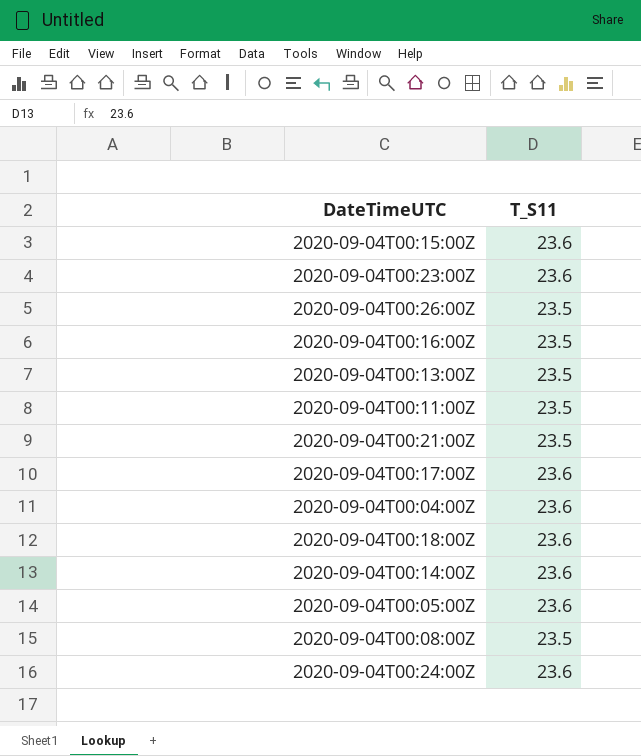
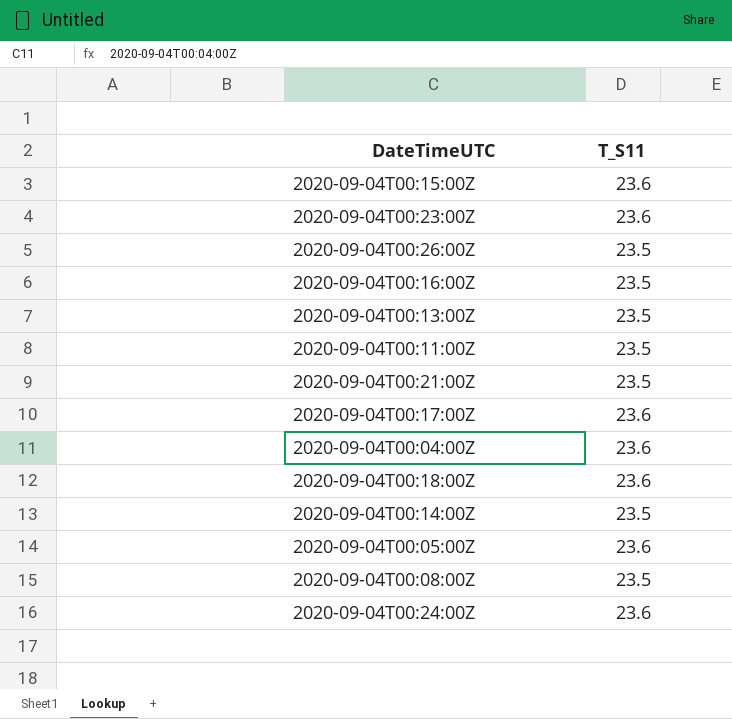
2020-09-04T00:14:00Z | T_S11: 23.6 -> 23.5

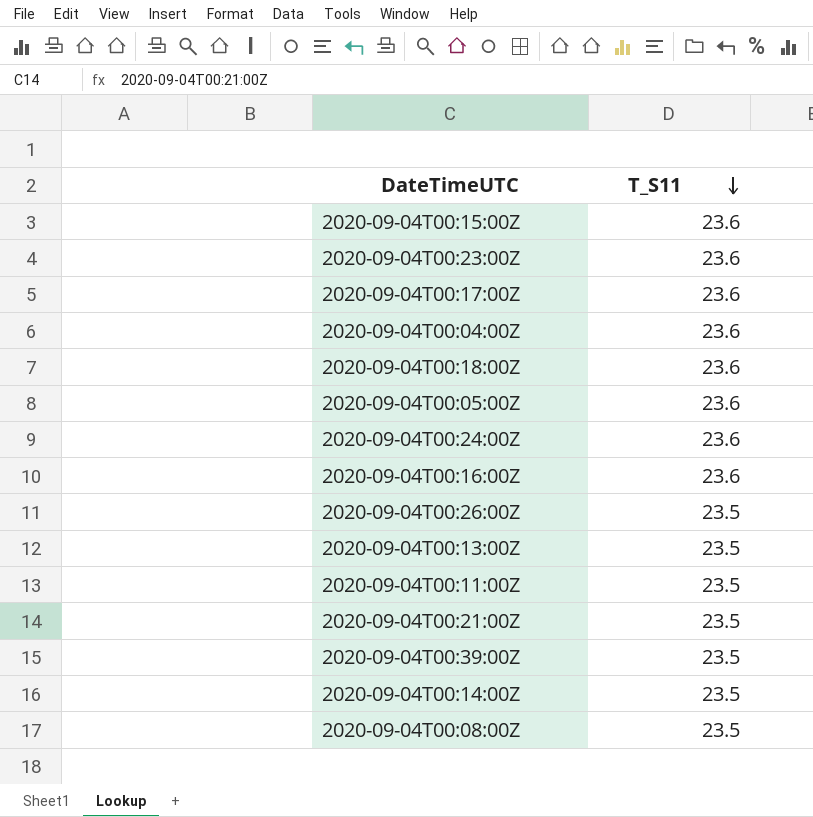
row order: none -> T_S11 descending
2020-09-04T00:16:00Z | T_S11: 23.5 -> 23.6
row 2020-09-04T00:39:00Z: none -> 23.5

